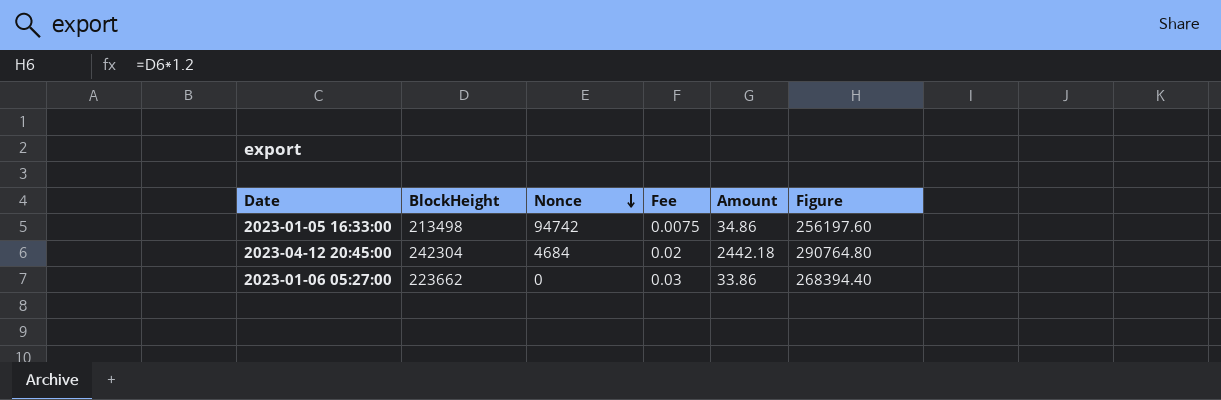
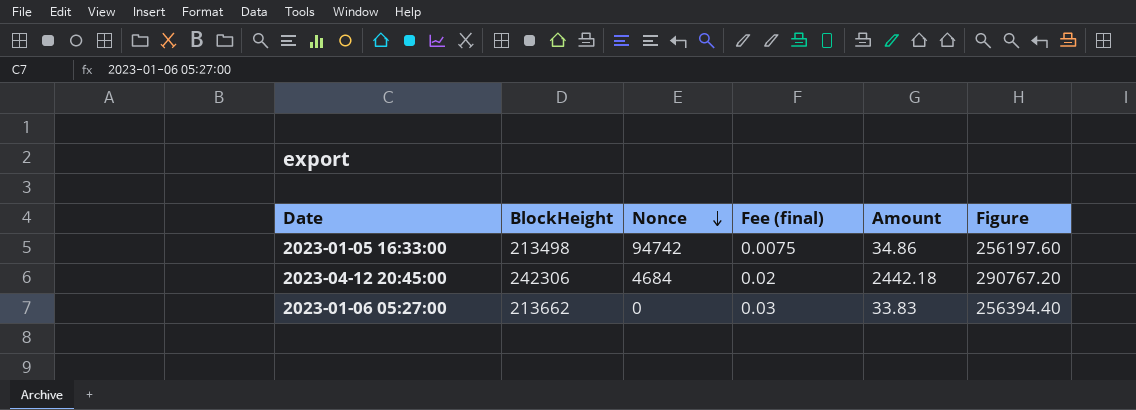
column name: Fee -> Fee (final)
2023-04-12 20:45:00 | BlockHeight: 242304 -> 242306
2023-04-12 20:45:00 | Figure: 290764.80 -> 290767.20
2023-01-06 05:27:00 | BlockHeight: 223662 -> 213662
2023-01-06 05:27:00 | Amount: 33.86 -> 33.83
2023-01-06 05:27:00 | Figure: 268394.40 -> 256394.40

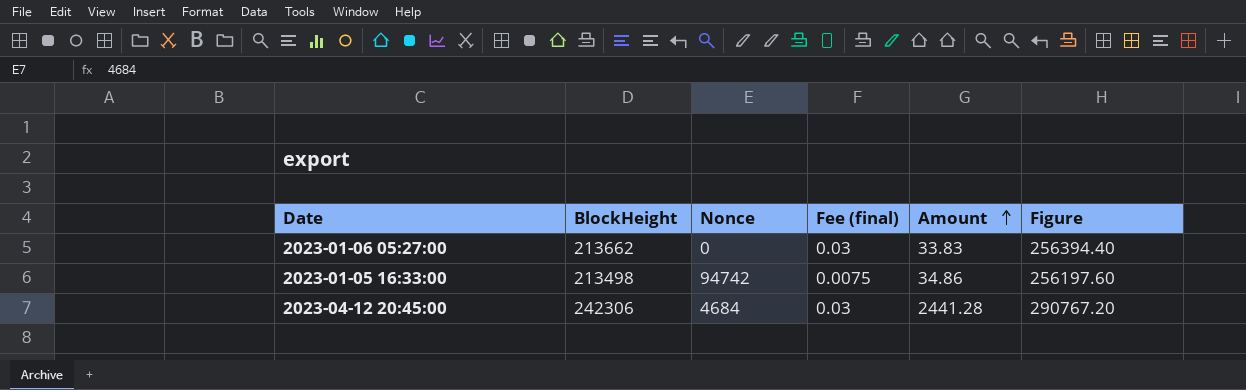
row order: Nonce descending -> Amount ascending
2023-04-12 20:45:00 | Fee (final): 0.02 -> 0.03
2023-04-12 20:45:00 | Amount: 2442.18 -> 2441.28

